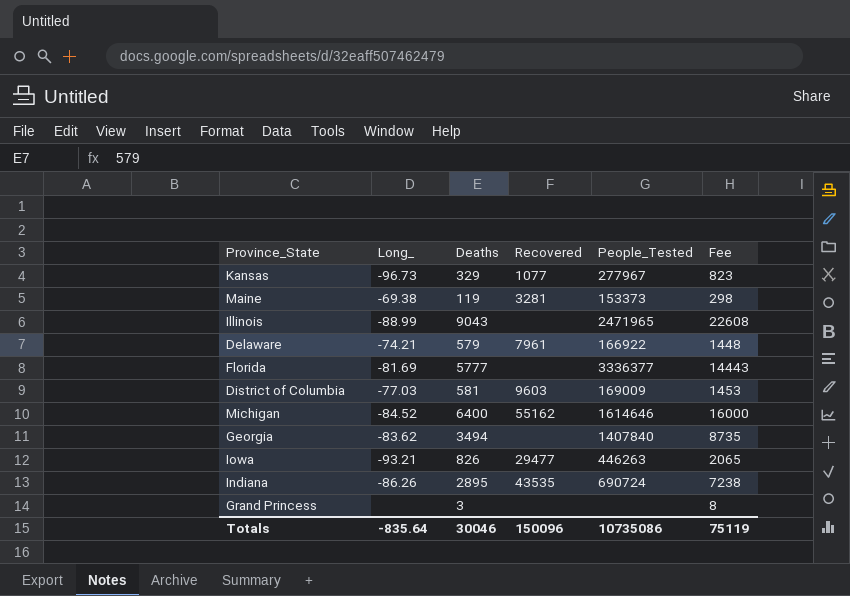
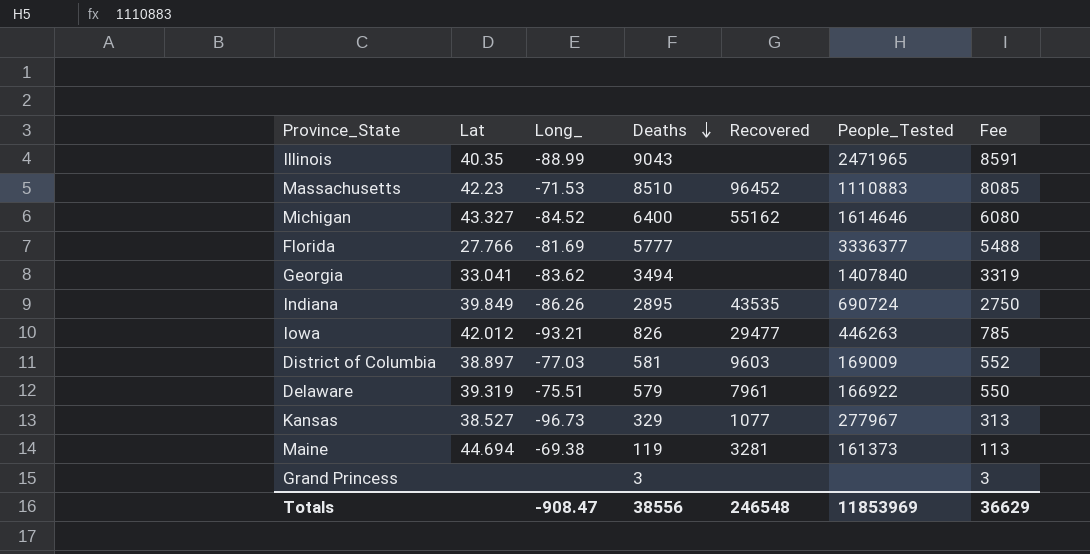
row order: none -> Deaths descending
column Lat | position: none -> 2
column Fee | formula: [Deaths] * 2.5 -> [Deaths] * 0.95
row Massachusetts: none -> 42.23 | -71.53 | 8510 | 96452 | 1110883 | 8085
Delaware | Long_: -74.21 -> -75.51
Maine | People_Tested: 153373 -> 161373
Totals | Long_: -835.64 -> -908.47
Totals | Deaths: 30046 -> 38556
Totals | Recovered: 150096 -> 246548
Totals | People_Tested: 10735086 -> 11853969
Totals | Fee: 75119 -> 36629

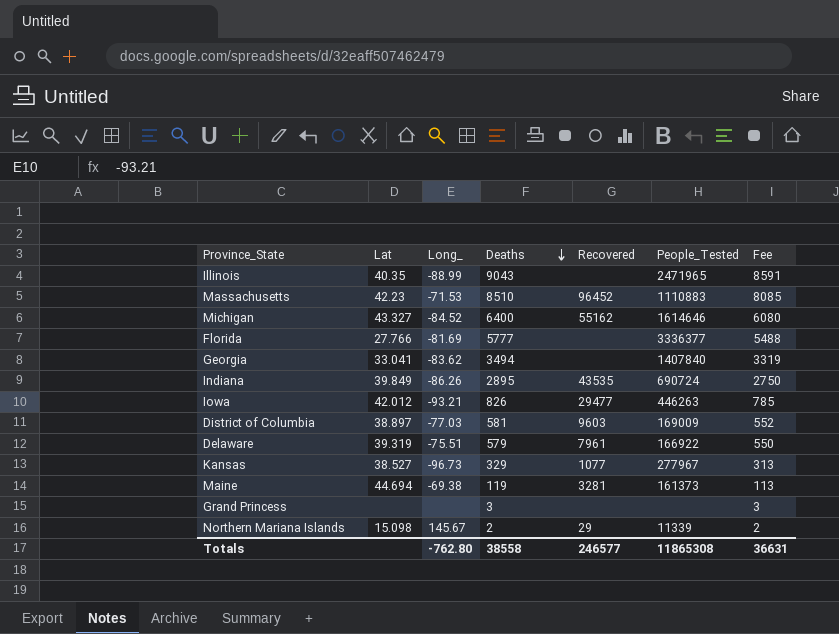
row Northern Mariana Islands: none -> 15.098 | 145.67 | 2 | 29 | 11339 | 2
Totals | Long_: -908.47 -> -762.80
Totals | Deaths: 38556 -> 38558
Totals | Recovered: 246548 -> 246577
Totals | People_Tested: 11853969 -> 11865308
Totals | Fee: 36629 -> 36631

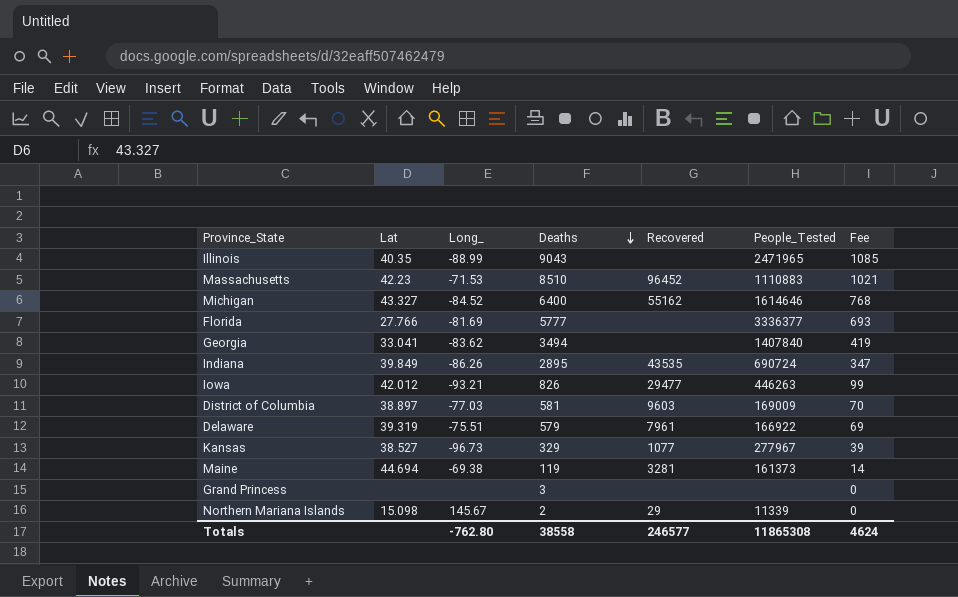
column Fee | formula: [Deaths] * 0.95 -> [Deaths] * 0.12
Totals | Fee: 36631 -> 4624

